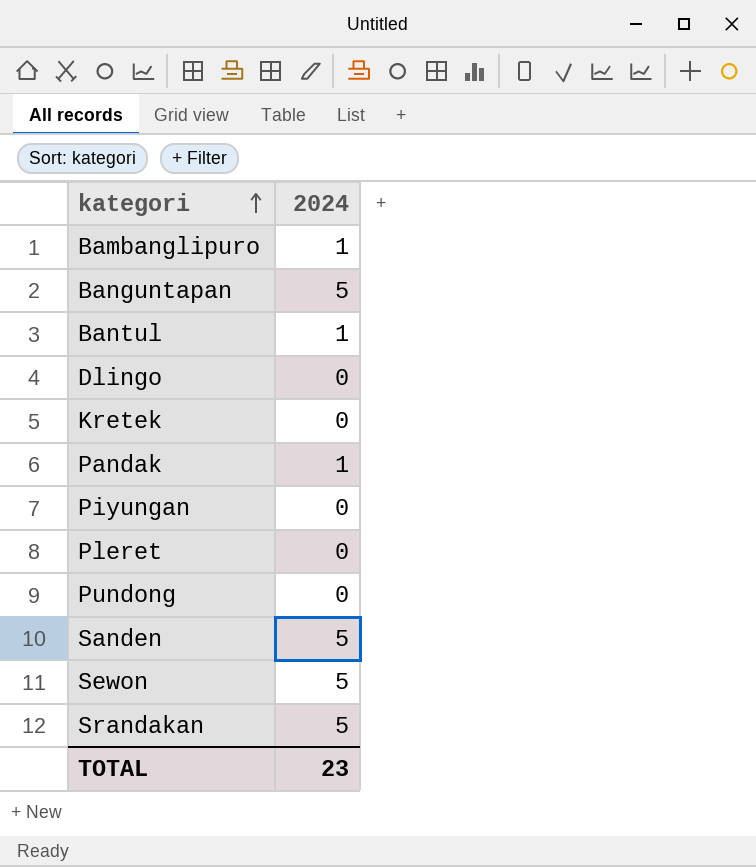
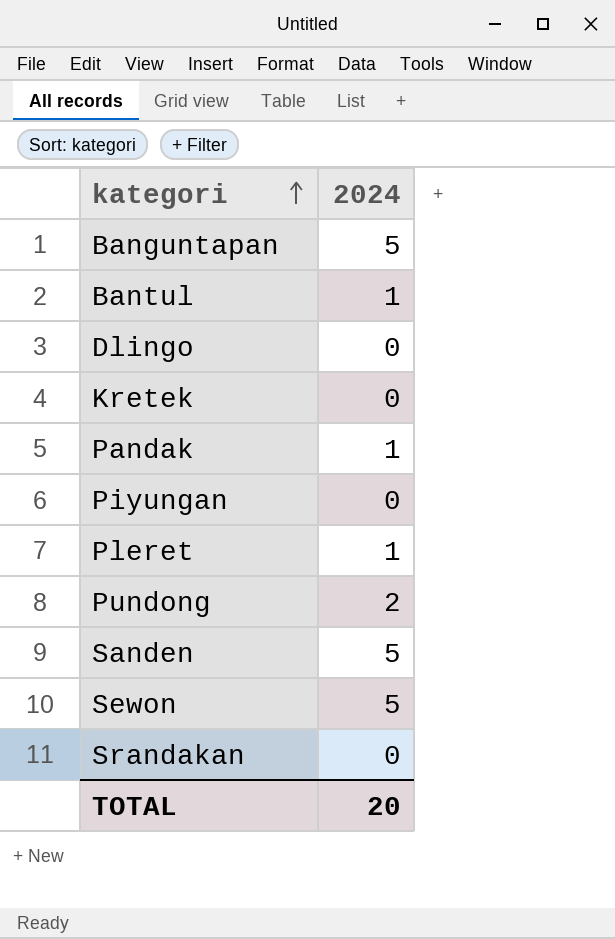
row Bambanglipuro: 1 -> none
Pleret | 2024: 0 -> 1
Pundong | 2024: 0 -> 2
Srandakan | 2024: 5 -> 0
TOTAL | 2024: 23 -> 20

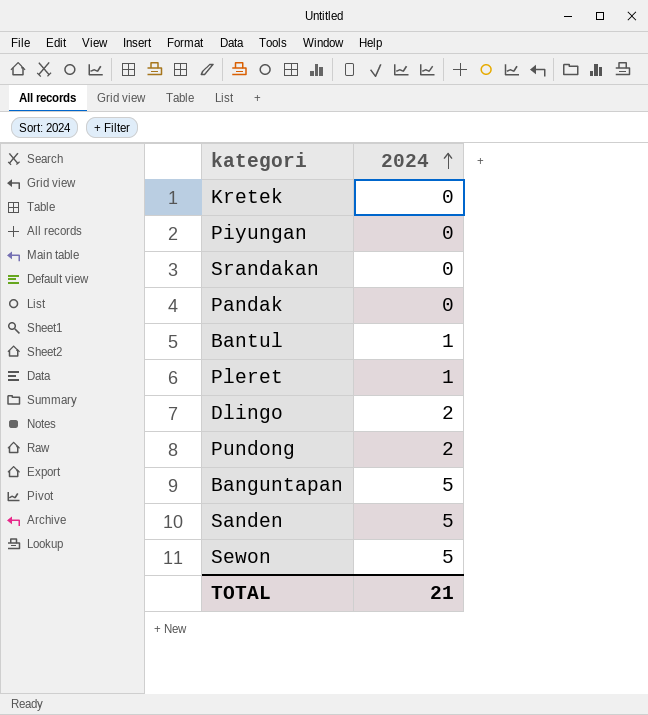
row order: kategori ascending -> 2024 ascending
Pandak | 2024: 1 -> 0
Dlingo | 2024: 0 -> 2
TOTAL | 2024: 20 -> 21

